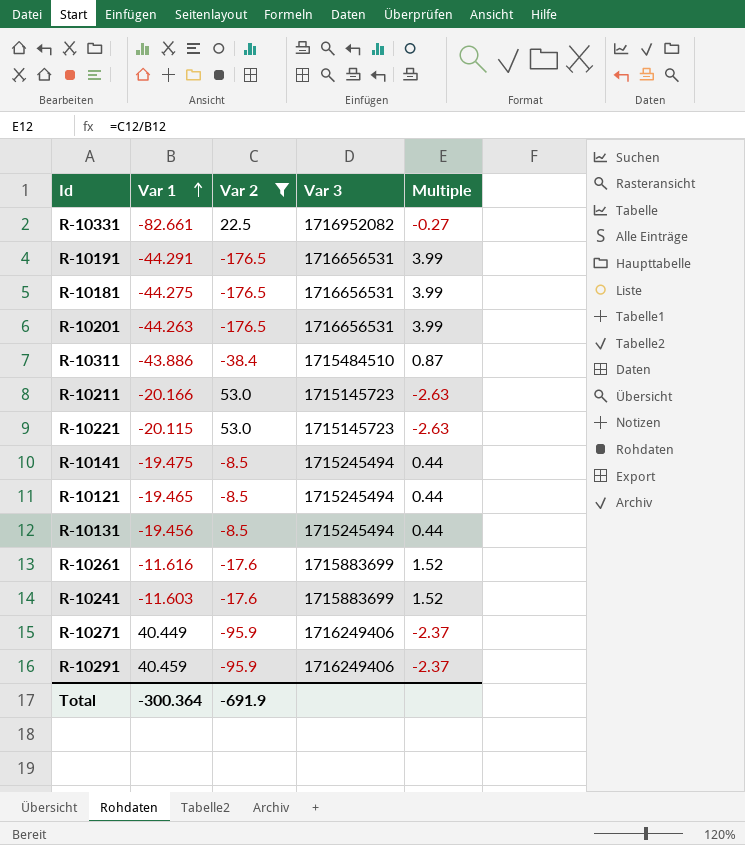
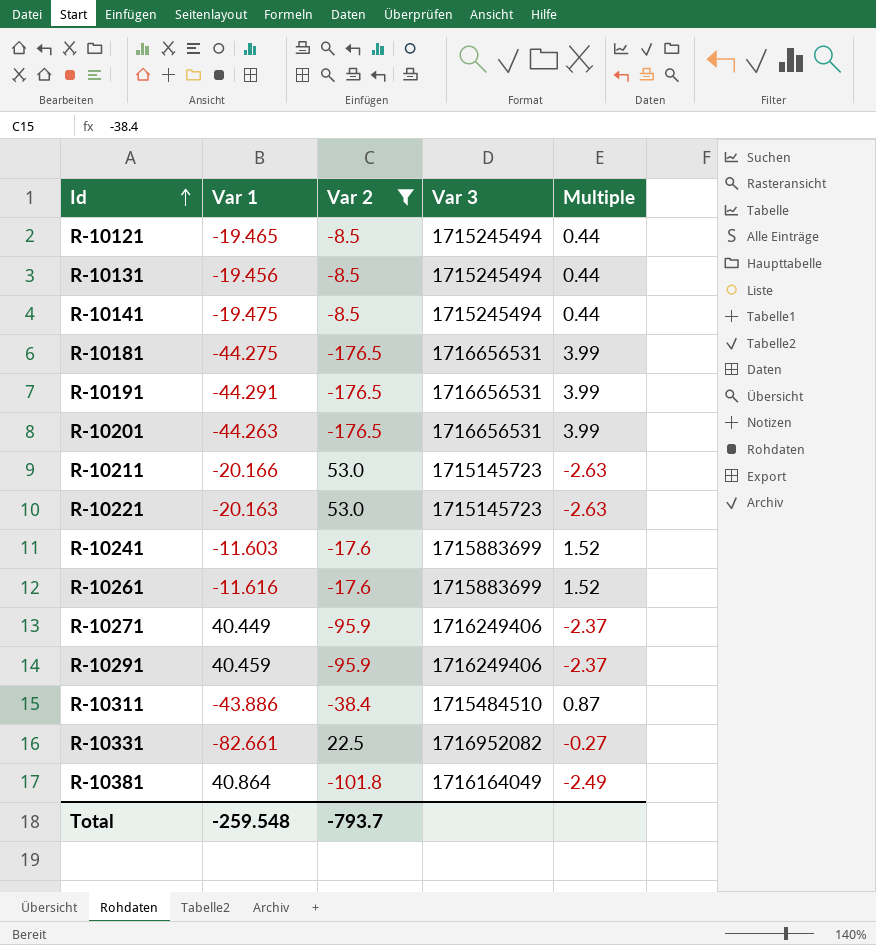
row order: Var 1 ascending -> Id ascending
R-10221 | Var 1: -20.115 -> -20.163
row R-10381: none -> 40.864 | -101.8 | 1716164049 | -2.49
Total | Var 1: -300.364 -> -259.548
Total | Var 2: -691.9 -> -793.7

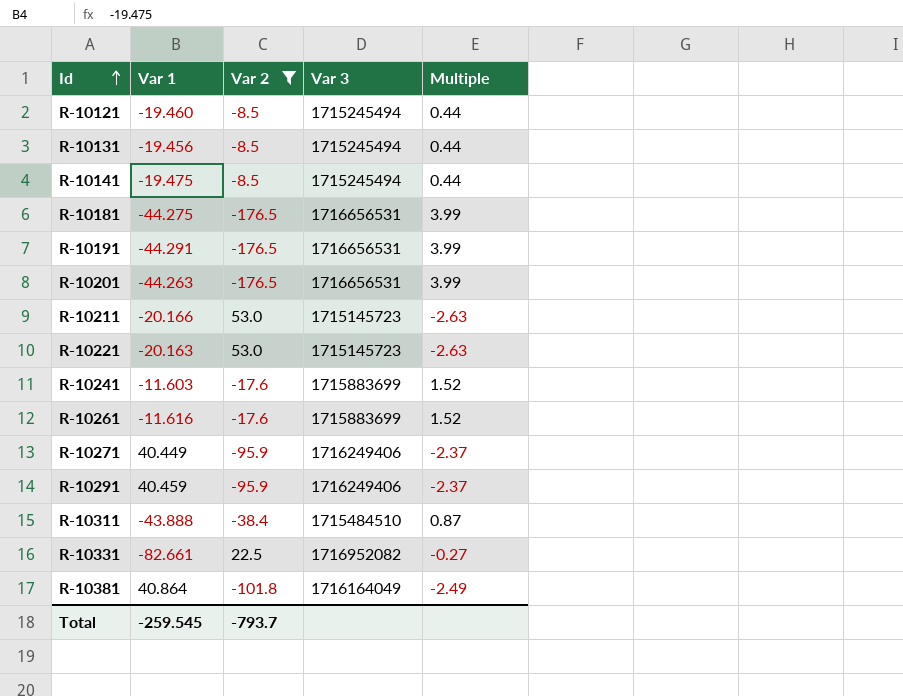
R-10121 | Var 1: -19.465 -> -19.460
R-10311 | Var 1: -43.886 -> -43.888
Total | Var 1: -259.548 -> -259.545

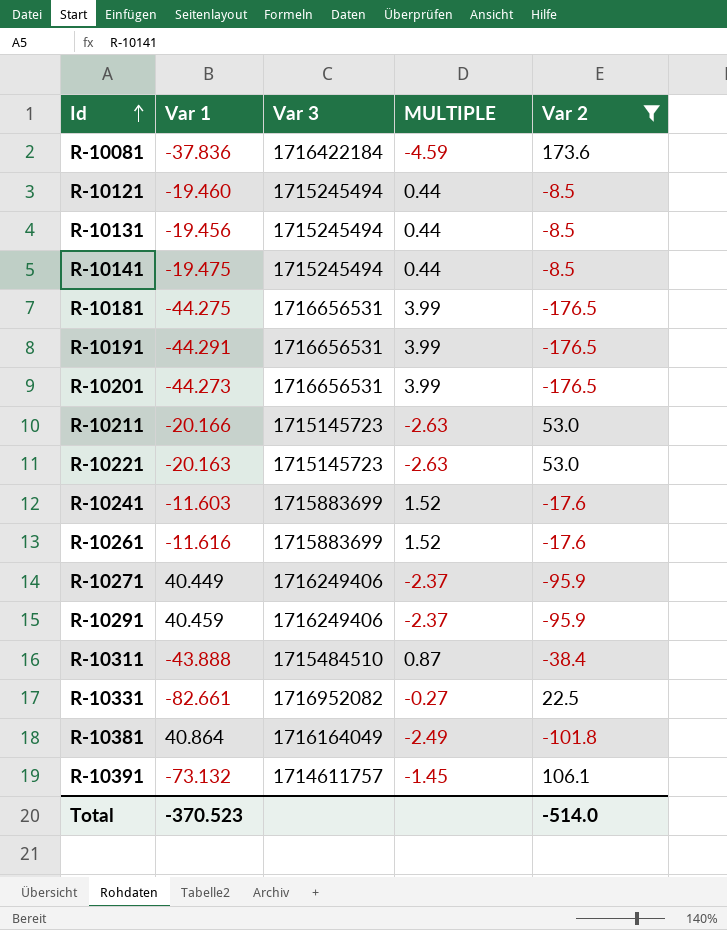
column name: Multiple -> MULTIPLE
column Var 2 | position: 3 -> 5
row R-10081: none -> -37.836 | 1716422184 | -4.59 | 173.6
R-10201 | Var 1: -44.263 -> -44.273
row R-10391: none -> -73.132 | 1714611757 | -1.45 | 106.1
Total | Var 1: -259.545 -> -370.523
Total | Var 2: -793.7 -> -514.0

